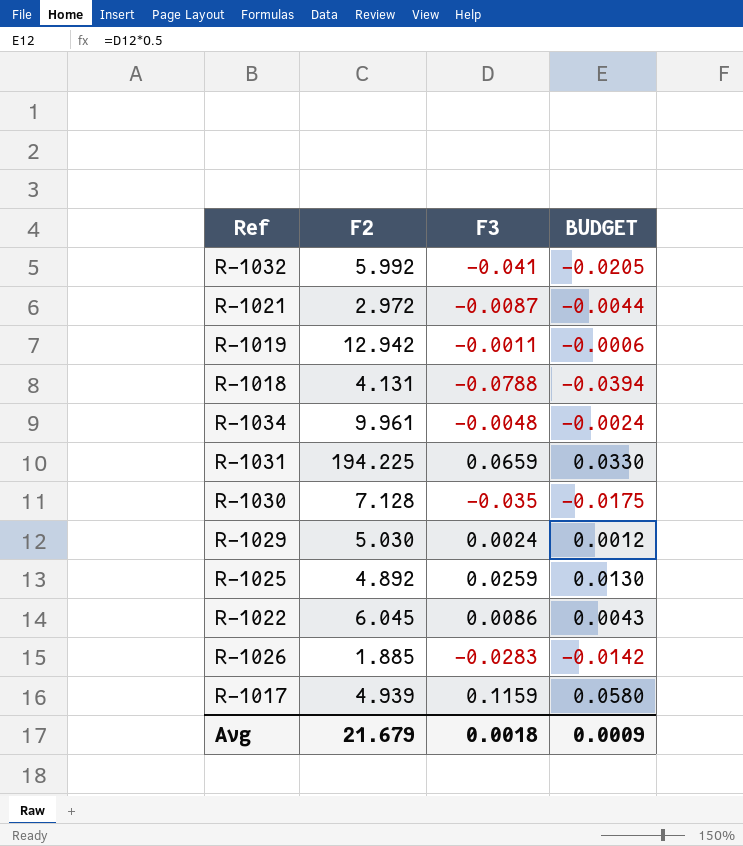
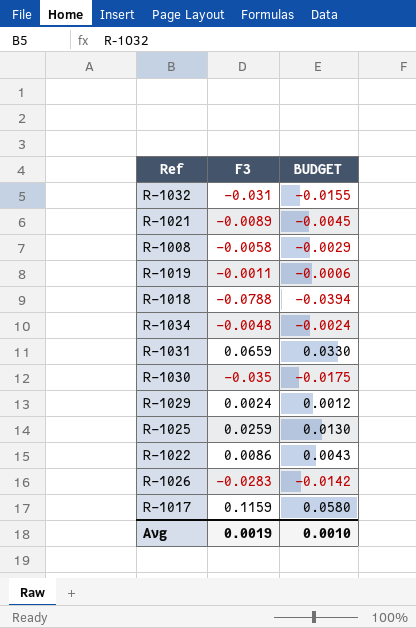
column F2 | position: 2 -> none
R-1032 | F3: -0.041 -> -0.031
R-1032 | BUDGET: -0.0205 -> -0.0155
R-1021 | F3: -0.0087 -> -0.0089
R-1021 | BUDGET: -0.0044 -> -0.0045
row R-1008: none -> -0.0058 | -0.0029
Avg | F3: 0.0018 -> 0.0019
Avg | BUDGET: 0.0009 -> 0.0010

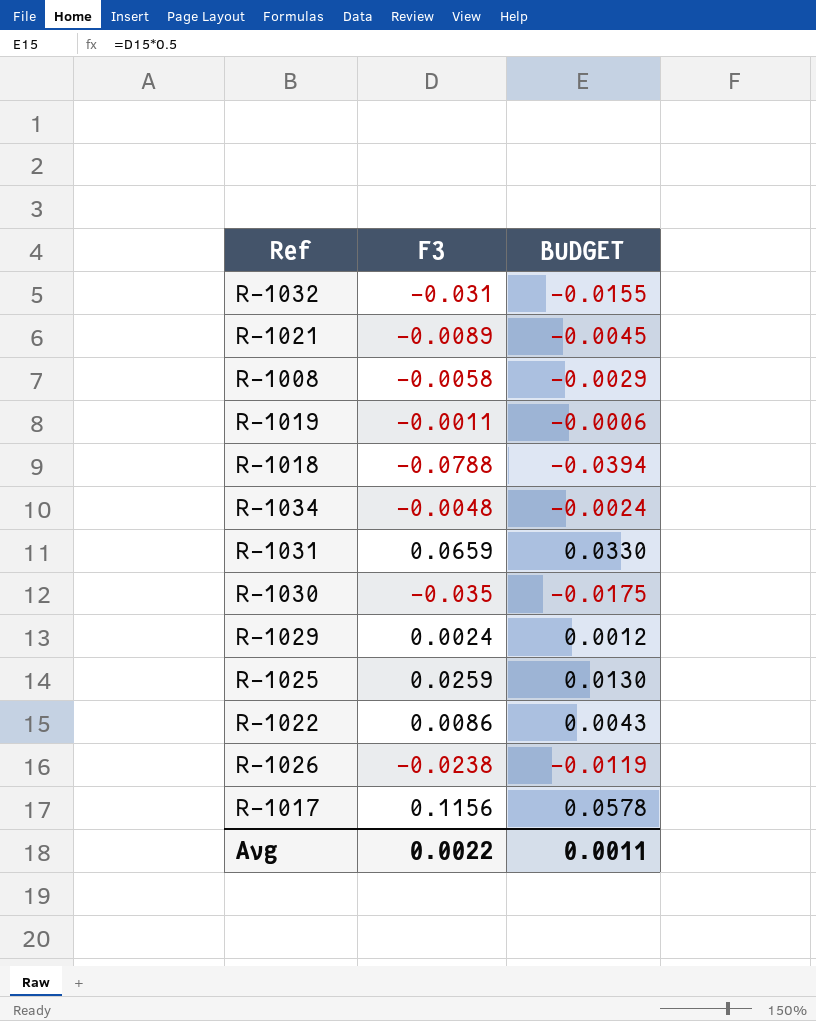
R-1026 | F3: -0.0283 -> -0.0238
R-1026 | BUDGET: -0.0142 -> -0.0119
R-1017 | F3: 0.1159 -> 0.1156
R-1017 | BUDGET: 0.0580 -> 0.0578
Avg | F3: 0.0019 -> 0.0022
Avg | BUDGET: 0.0010 -> 0.0011

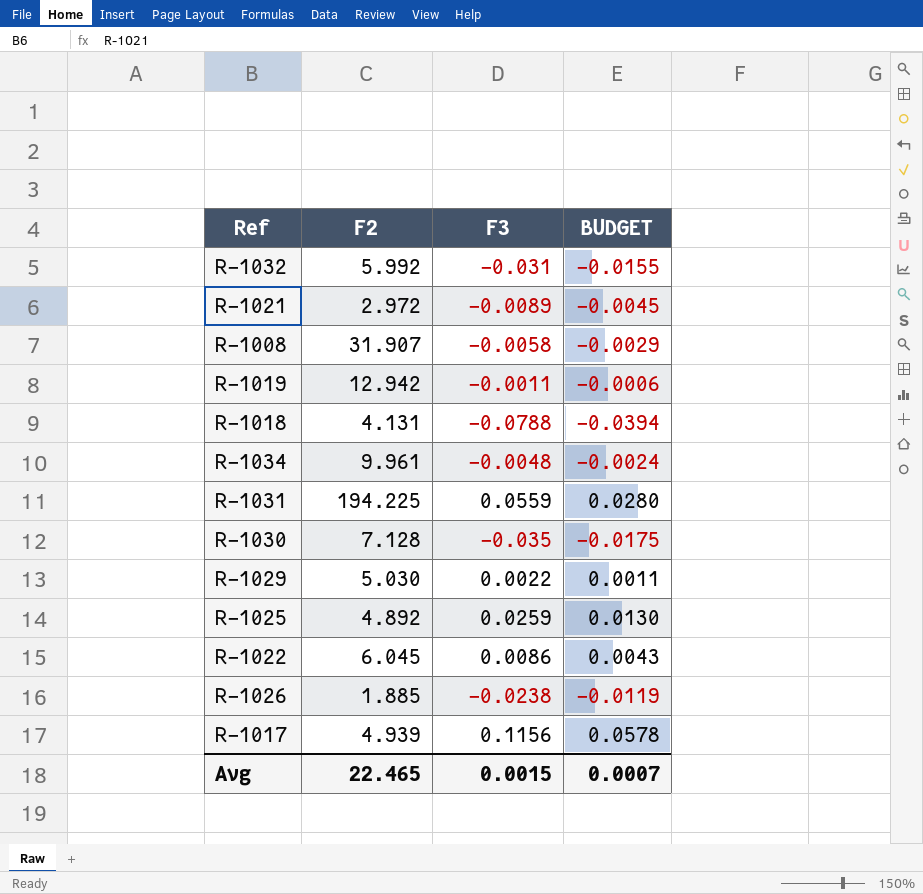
column F2 | position: none -> 2
R-1031 | F3: 0.0659 -> 0.0559
R-1031 | BUDGET: 0.0330 -> 0.0280
R-1029 | F3: 0.0024 -> 0.0022
R-1029 | BUDGET: 0.0012 -> 0.0011
Avg | F3: 0.0022 -> 0.0015
Avg | BUDGET: 0.0011 -> 0.0007

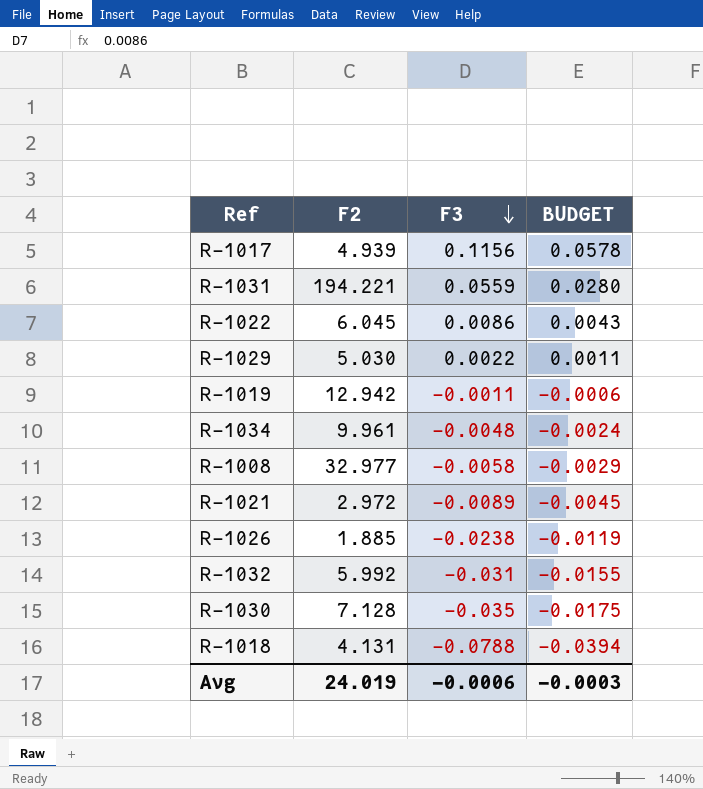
row order: none -> F3 descending
row R-1025: 4.892 | 0.0259 | 0.0130 -> none
R-1031 | F2: 194.225 -> 194.221
R-1008 | F2: 31.907 -> 32.977
Avg | F2: 22.465 -> 24.019
Avg | F3: 0.0015 -> -0.0006
Avg | BUDGET: 0.0007 -> -0.0003

